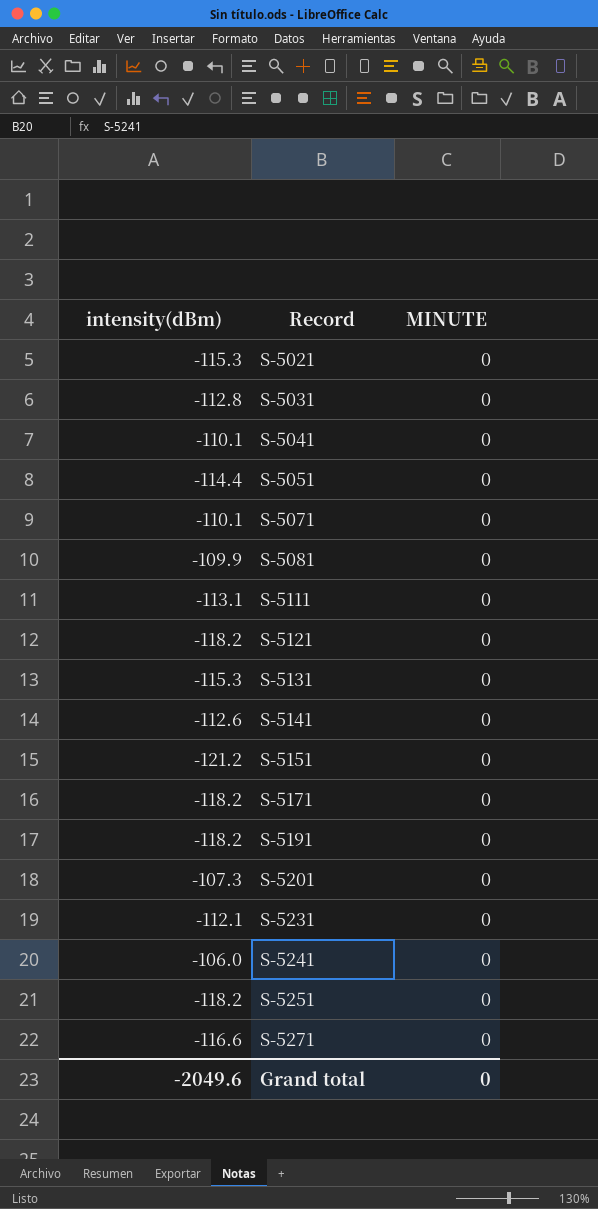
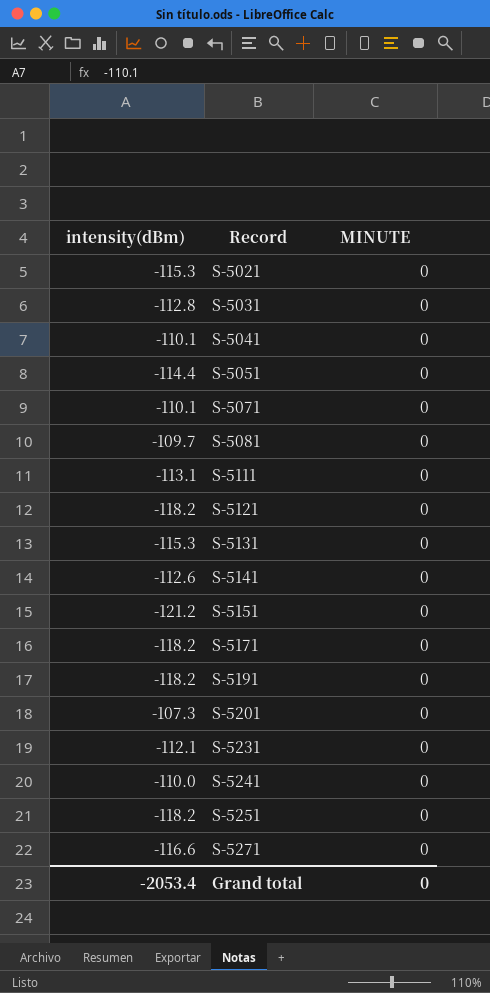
S-5081 | intensity(dBm): -109.9 -> -109.7
S-5241 | intensity(dBm): -106.0 -> -110.0
Grand total | intensity(dBm): -2049.6 -> -2053.4

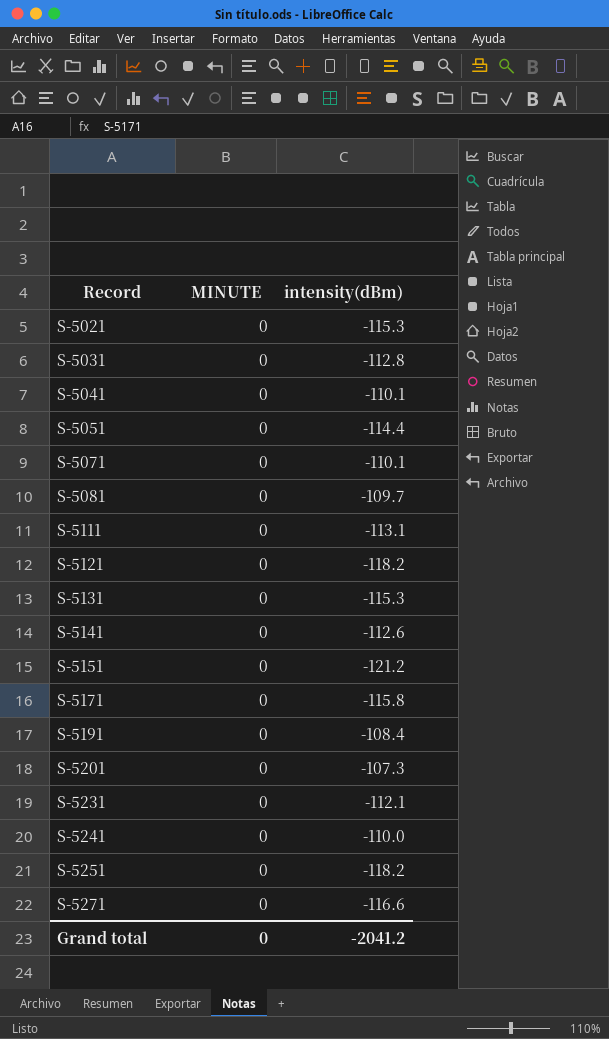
column intensity(dBm) | position: 1 -> 3
S-5171 | intensity(dBm): -118.2 -> -115.8
S-5191 | intensity(dBm): -118.2 -> -108.4
Grand total | intensity(dBm): -2053.4 -> -2041.2

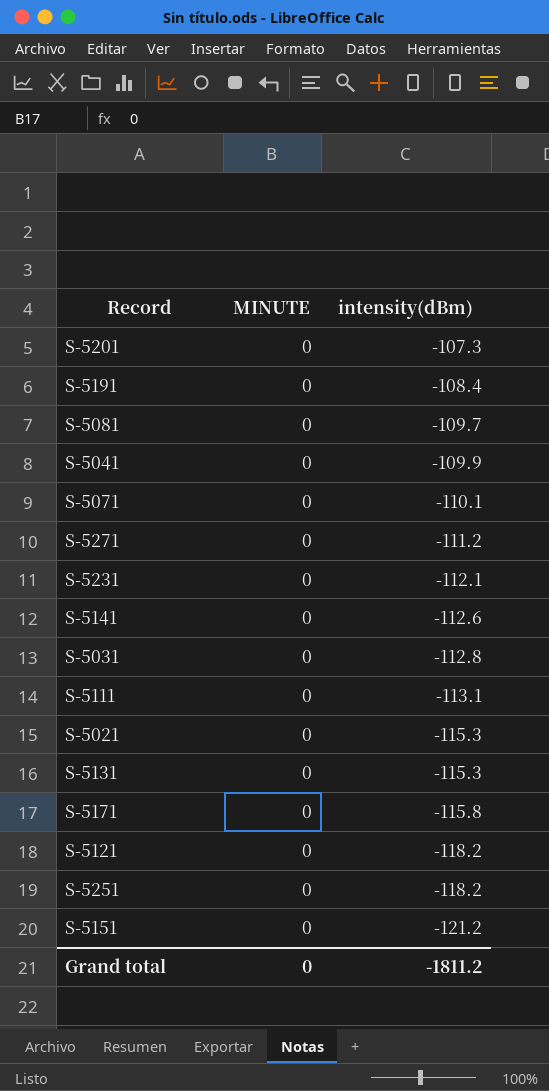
row order: Record ascending -> intensity(dBm) descending
row S-5051: 0 | -114.4 -> none
row S-5241: 0 | -110.0 -> none
S-5041 | intensity(dBm): -110.1 -> -109.9
S-5271 | intensity(dBm): -116.6 -> -111.2
Grand total | intensity(dBm): -2041.2 -> -1811.2

